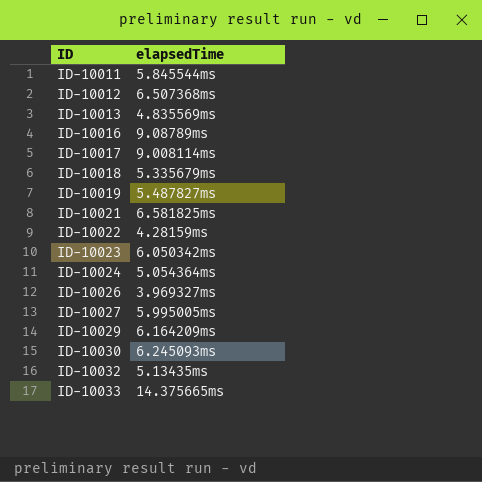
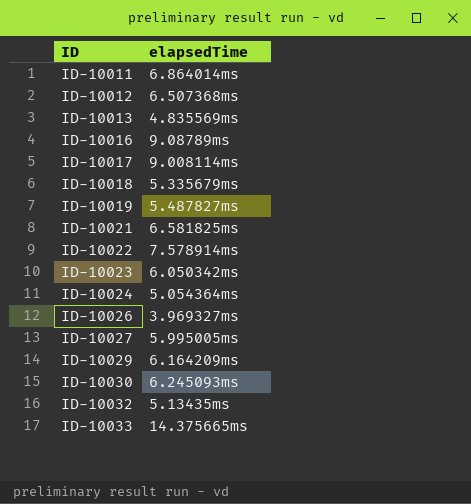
ID-10011 | elapsedTime: 5.845544ms -> 6.864014ms
ID-10022 | elapsedTime: 4.28159ms -> 7.578914ms

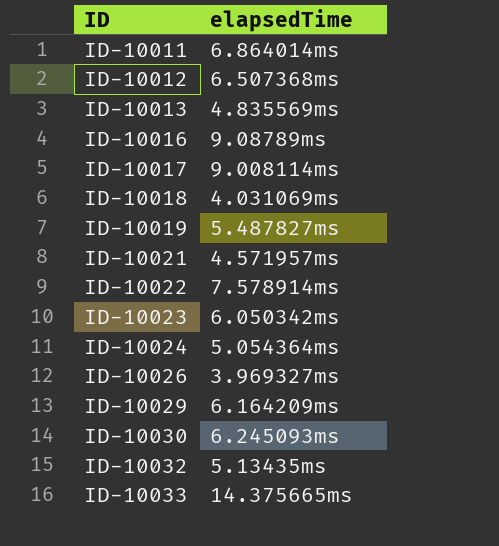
row ID-10027: 5.995005ms -> none
ID-10018 | elapsedTime: 5.335679ms -> 4.031069ms
ID-10021 | elapsedTime: 6.581825ms -> 4.571957ms

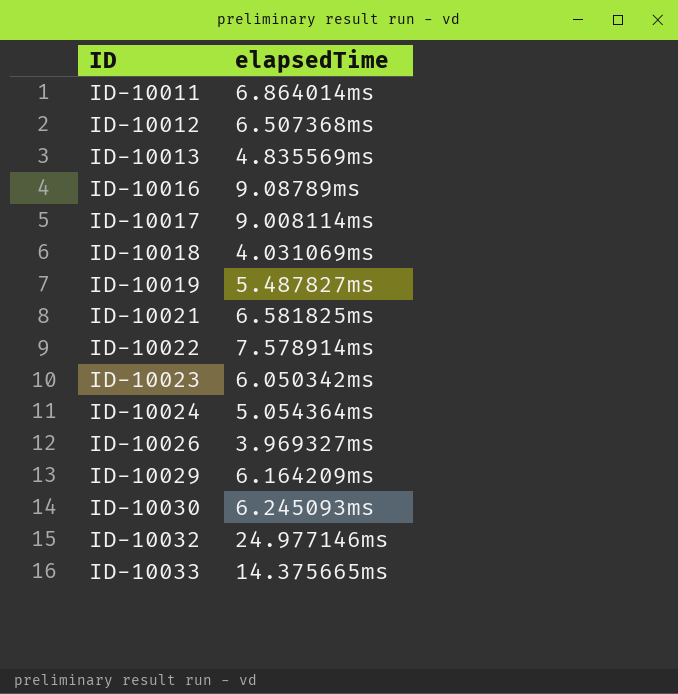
ID-10021 | elapsedTime: 4.571957ms -> 6.581825ms
ID-10032 | elapsedTime: 5.13435ms -> 24.977146ms

